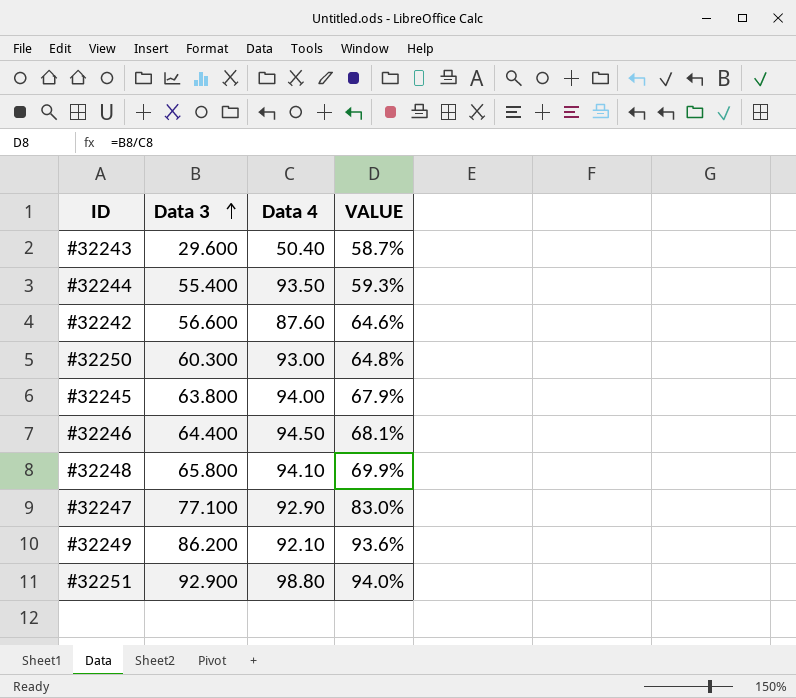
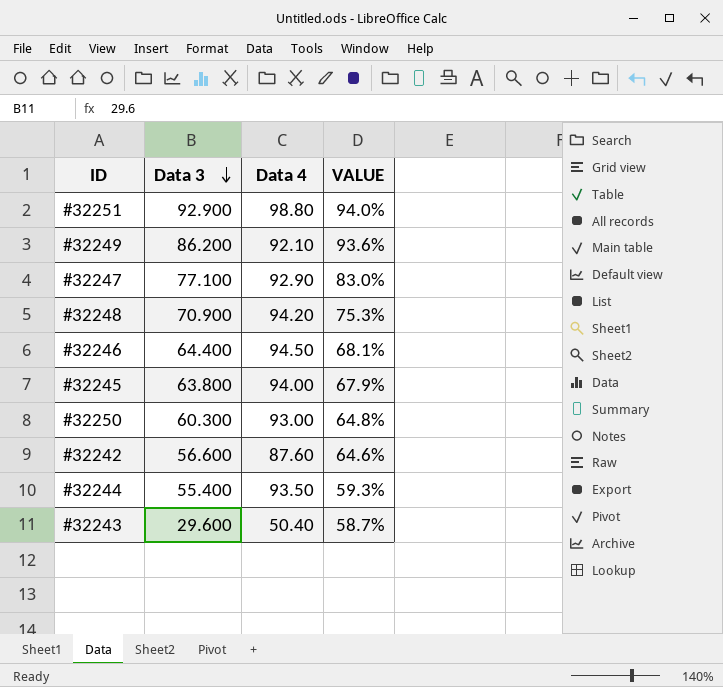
row order: Data 3 ascending -> Data 3 descending
#32248 | Data 3: 65.800 -> 70.900
#32248 | Data 4: 94.10 -> 94.20
#32248 | VALUE: 69.9% -> 75.3%

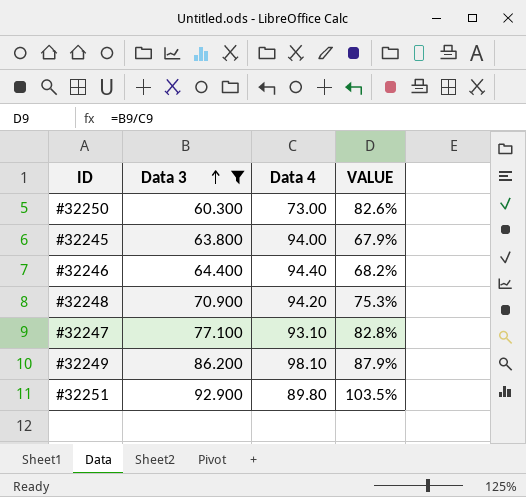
filter: none -> Data 3 >= 60.300
row order: Data 3 descending -> Data 3 ascending
#32250 | Data 4: 93.00 -> 73.00
#32250 | VALUE: 64.8% -> 82.6%
#32246 | Data 4: 94.50 -> 94.40
#32246 | VALUE: 68.1% -> 68.2%
#32247 | Data 4: 92.90 -> 93.10
#32247 | VALUE: 83.0% -> 82.8%
#32249 | Data 4: 92.10 -> 98.10
#32249 | VALUE: 93.6% -> 87.9%
#32251 | Data 4: 98.80 -> 89.80
#32251 | VALUE: 94.0% -> 103.5%

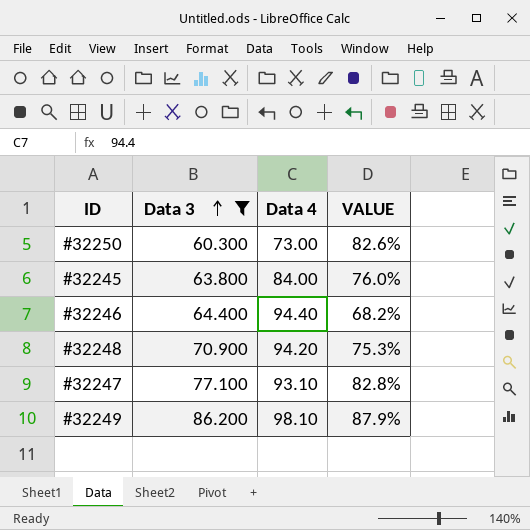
row #32251: 92.900 | 89.80 | 103.5% -> none
#32245 | Data 4: 94.00 -> 84.00
#32245 | VALUE: 67.9% -> 76.0%

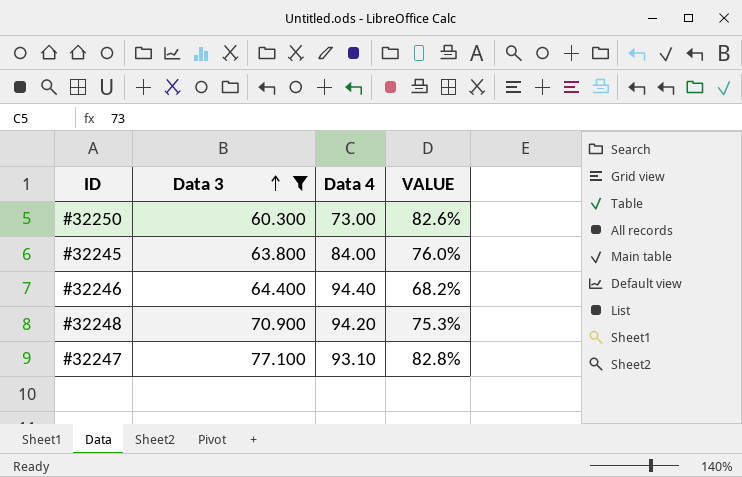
row #32249: 86.200 | 98.10 | 87.9% -> none

